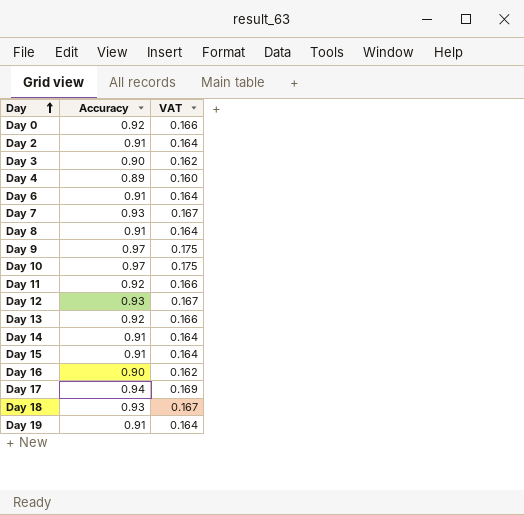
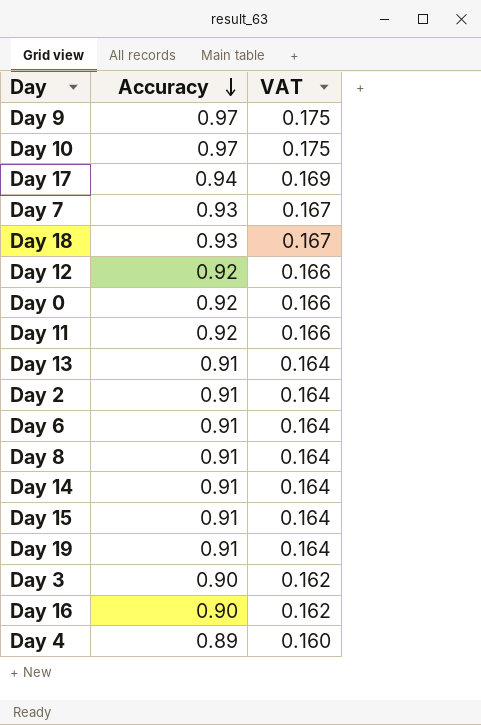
row order: Day ascending -> Accuracy descending
Day 12 | Accuracy: 0.93 -> 0.92
Day 12 | VAT: 0.167 -> 0.166
Day 13 | Accuracy: 0.92 -> 0.91
Day 13 | VAT: 0.166 -> 0.164

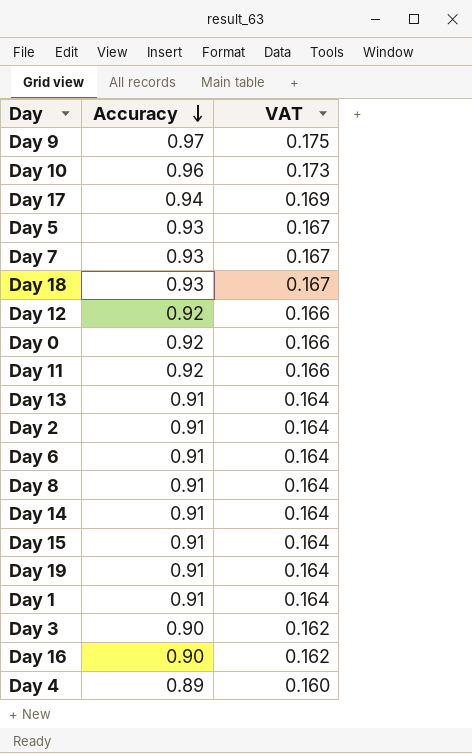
Day 10 | Accuracy: 0.97 -> 0.96
Day 10 | VAT: 0.175 -> 0.173
row Day 5: none -> 0.93 | 0.167
row Day 1: none -> 0.91 | 0.164

